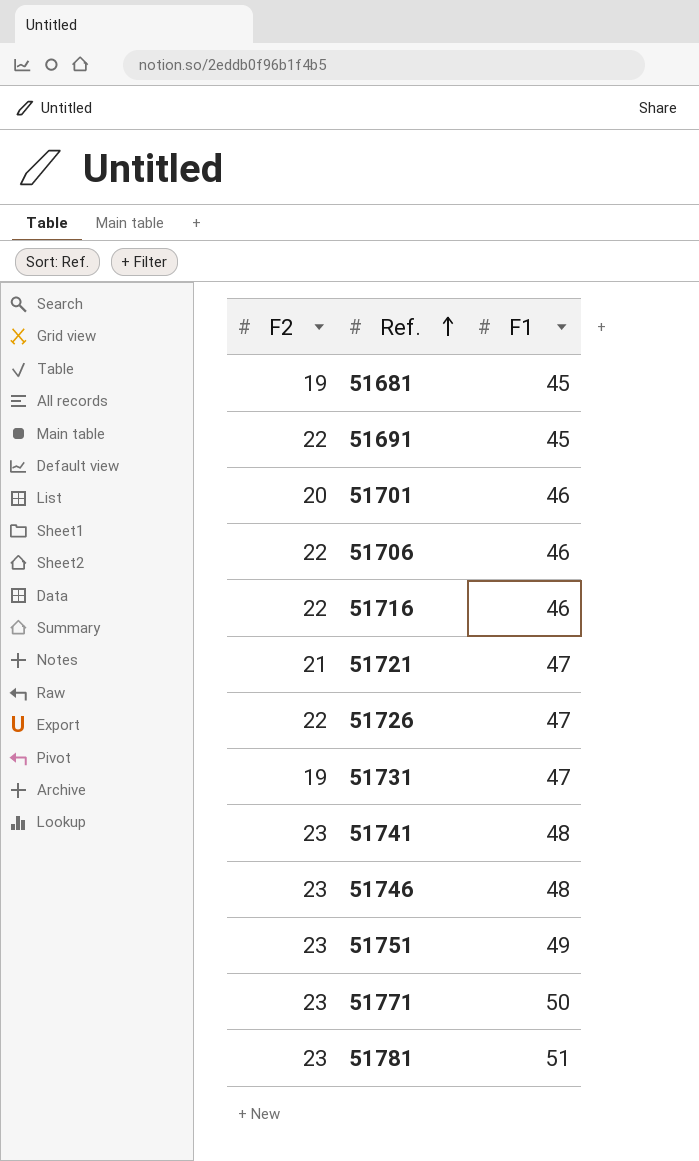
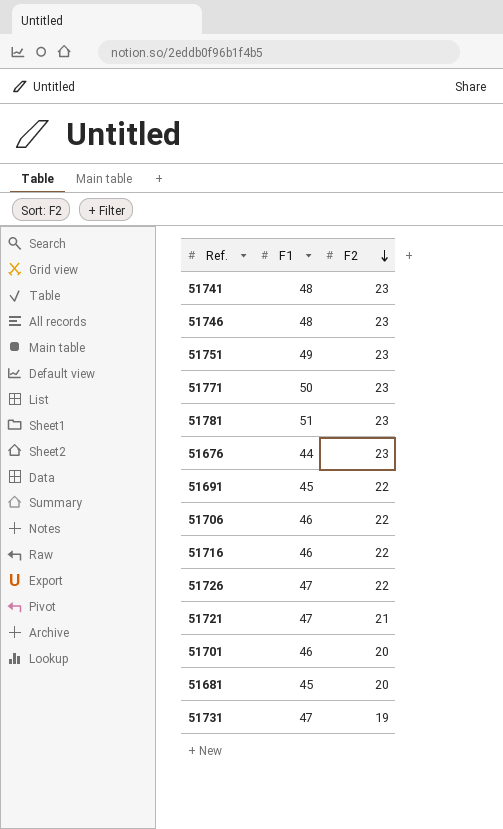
row order: Ref. ascending -> F2 descending
column F2 | position: 1 -> 3
row 51676: none -> 44 | 23
51681 | F2: 19 -> 20

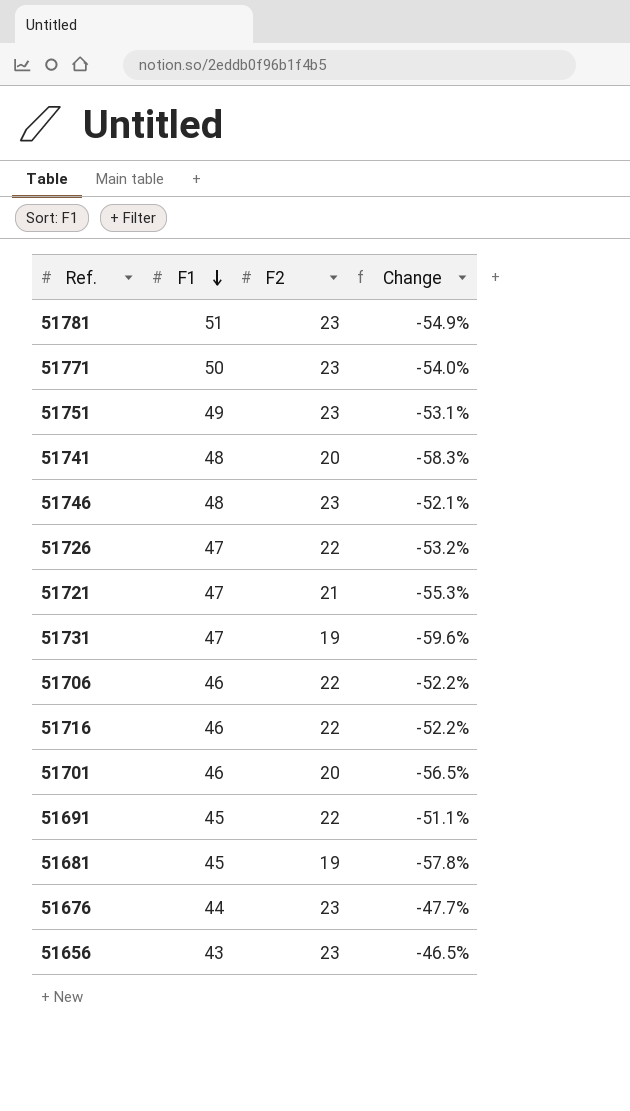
row order: F2 descending -> F1 descending
column Change | formula: none -> ([F2] - [F1]) / [F1]
51741 | F2: 23 -> 20
51681 | F2: 20 -> 19
row 51656: none -> 43 | 23 | -46.5%

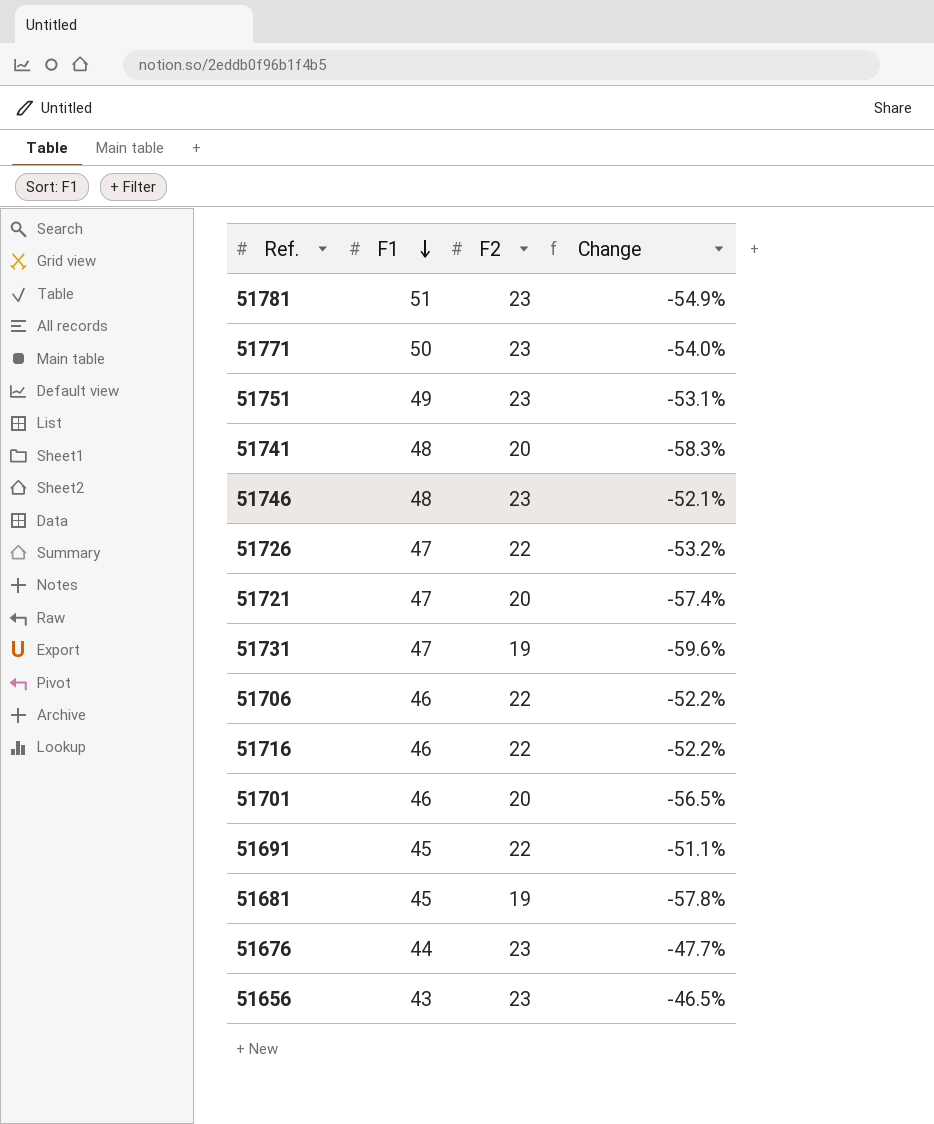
51721 | F2: 21 -> 20
51721 | Change: -55.3% -> -57.4%

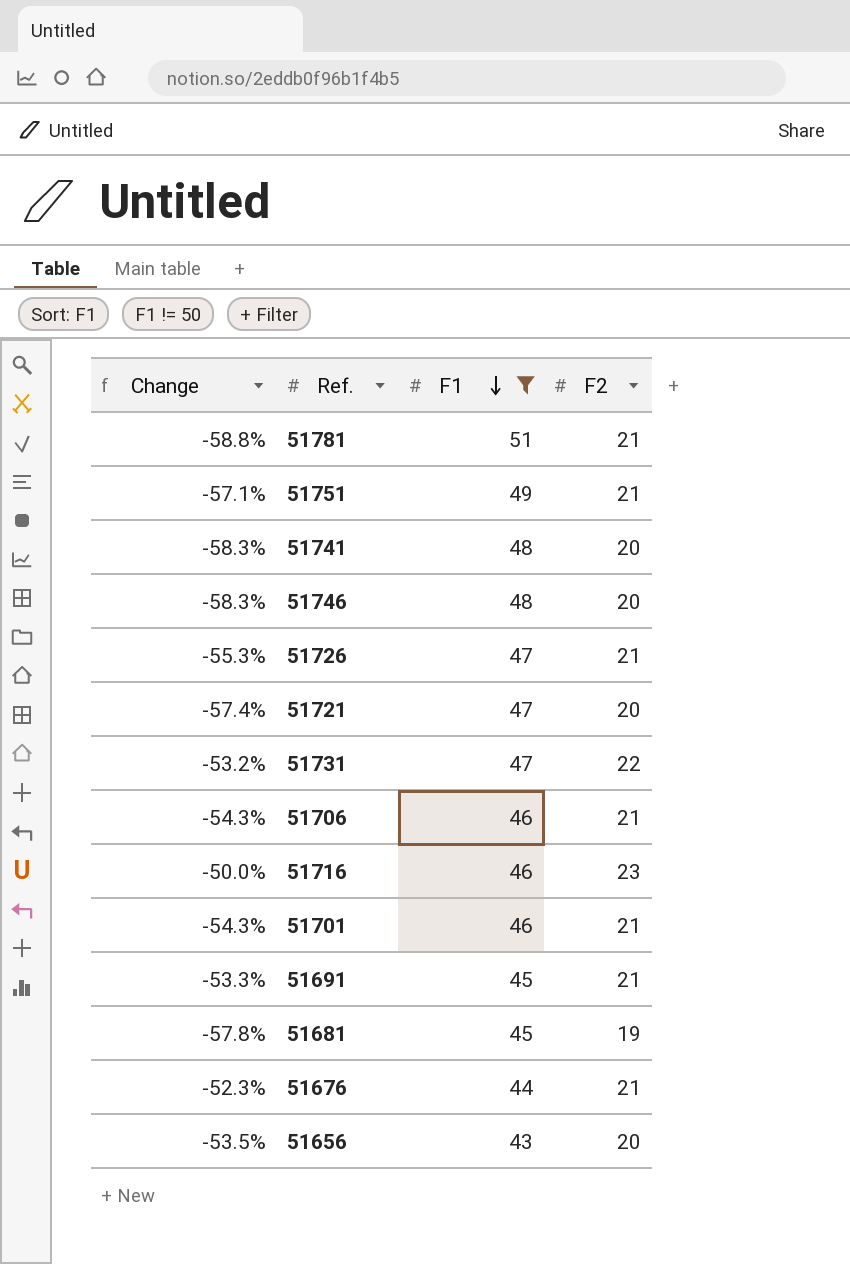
filter: none -> F1 != 50
column Change | position: 4 -> 1
51781 | Change: -54.9% -> -58.8%
51781 | F2: 23 -> 21
51751 | Change: -53.1% -> -57.1%
51751 | F2: 23 -> 21
51746 | Change: -52.1% -> -58.3%
51746 | F2: 23 -> 20
51726 | Change: -53.2% -> -55.3%
51726 | F2: 22 -> 21
51731 | Change: -59.6% -> -53.2%
51731 | F2: 19 -> 22
51706 | Change: -52.2% -> -54.3%
51706 | F2: 22 -> 21
51716 | Change: -52.2% -> -50.0%
51716 | F2: 22 -> 23
51701 | Change: -56.5% -> -54.3%
51701 | F2: 20 -> 21
51691 | Change: -51.1% -> -53.3%
51691 | F2: 22 -> 21
51676 | Change: -47.7% -> -52.3%
51676 | F2: 23 -> 21
51656 | Change: -46.5% -> -53.5%
51656 | F2: 23 -> 20

